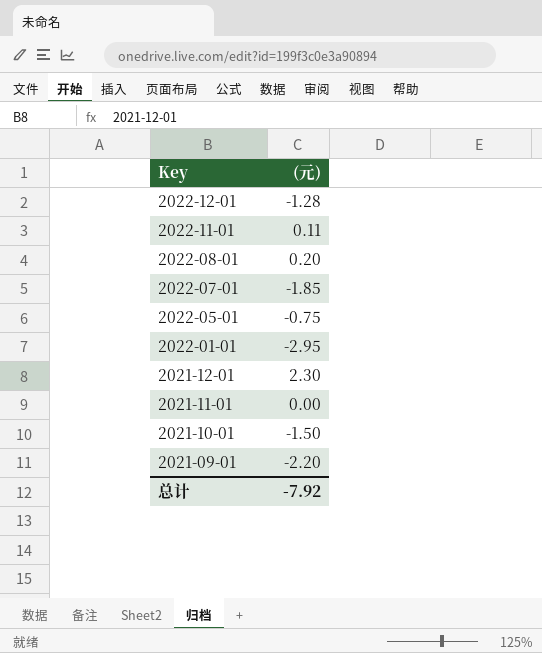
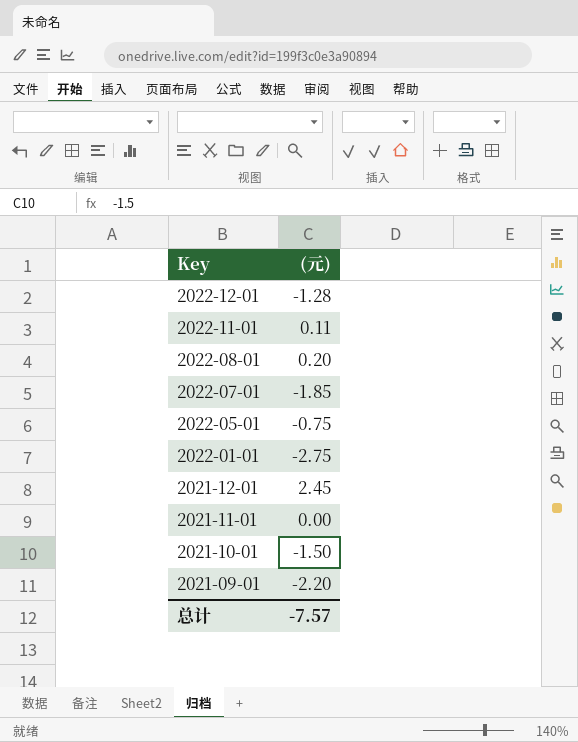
2022-01-01 | (元): -2.95 -> -2.75
2021-12-01 | (元): 2.30 -> 2.45
总计 | (元): -7.92 -> -7.57

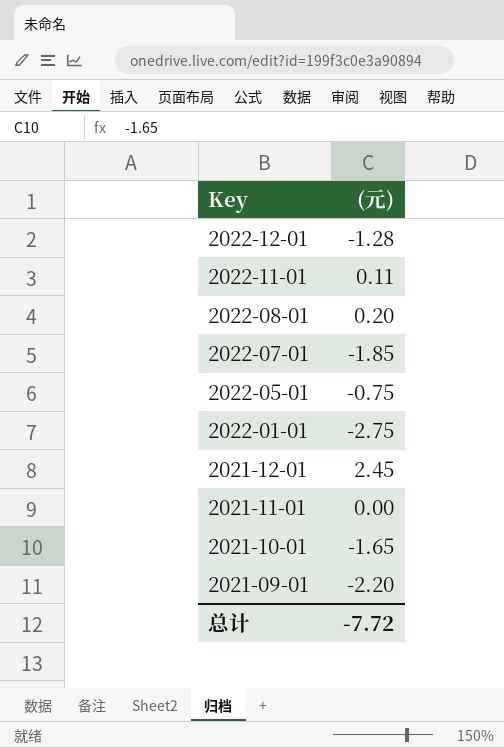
2021-10-01 | (元): -1.50 -> -1.65
总计 | (元): -7.57 -> -7.72

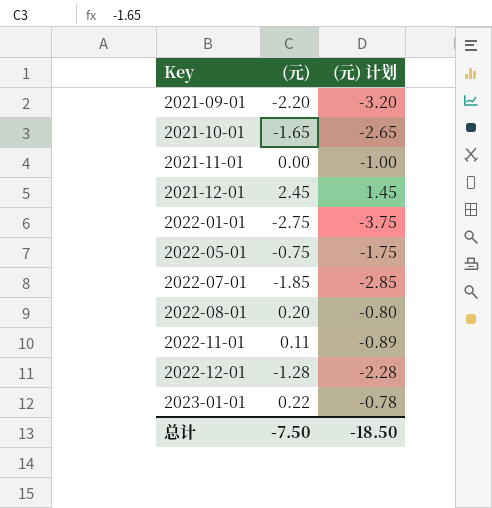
row order: Key descending -> Key ascending
column (元) 计划 | formula: none -> [(元)] - 1
row 2023-01-01: none -> 0.22 | -0.78
总计 | (元): -7.72 -> -7.50

